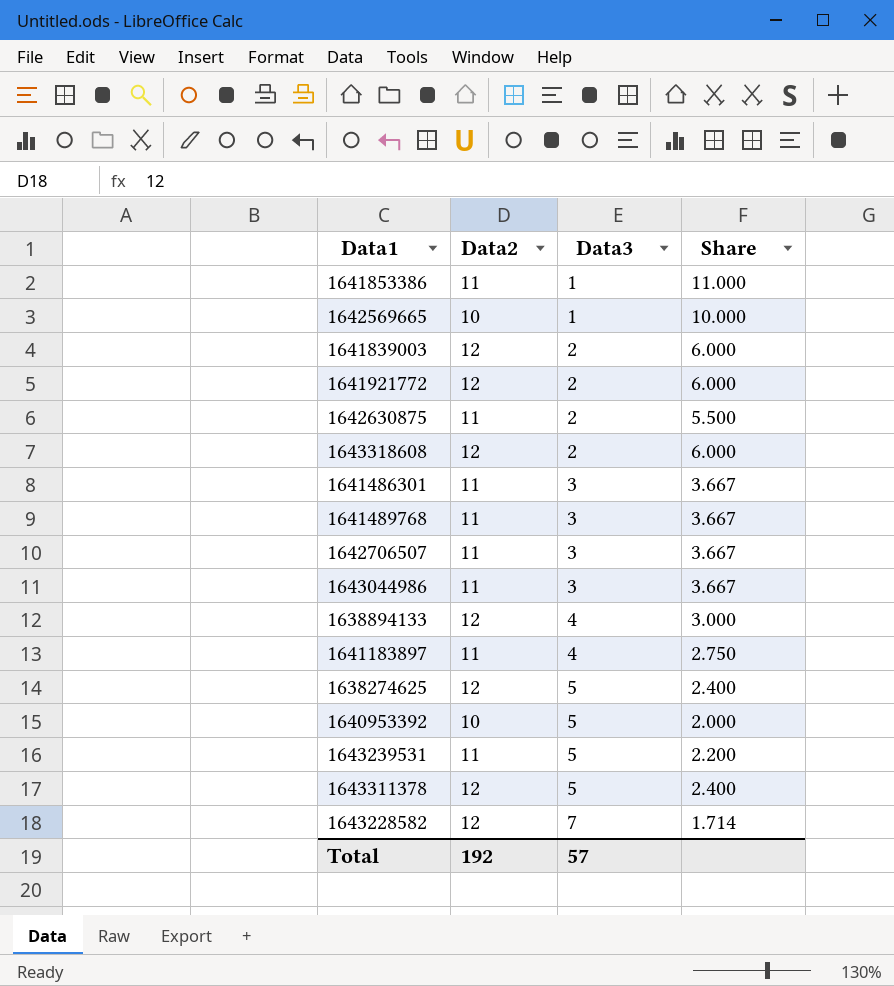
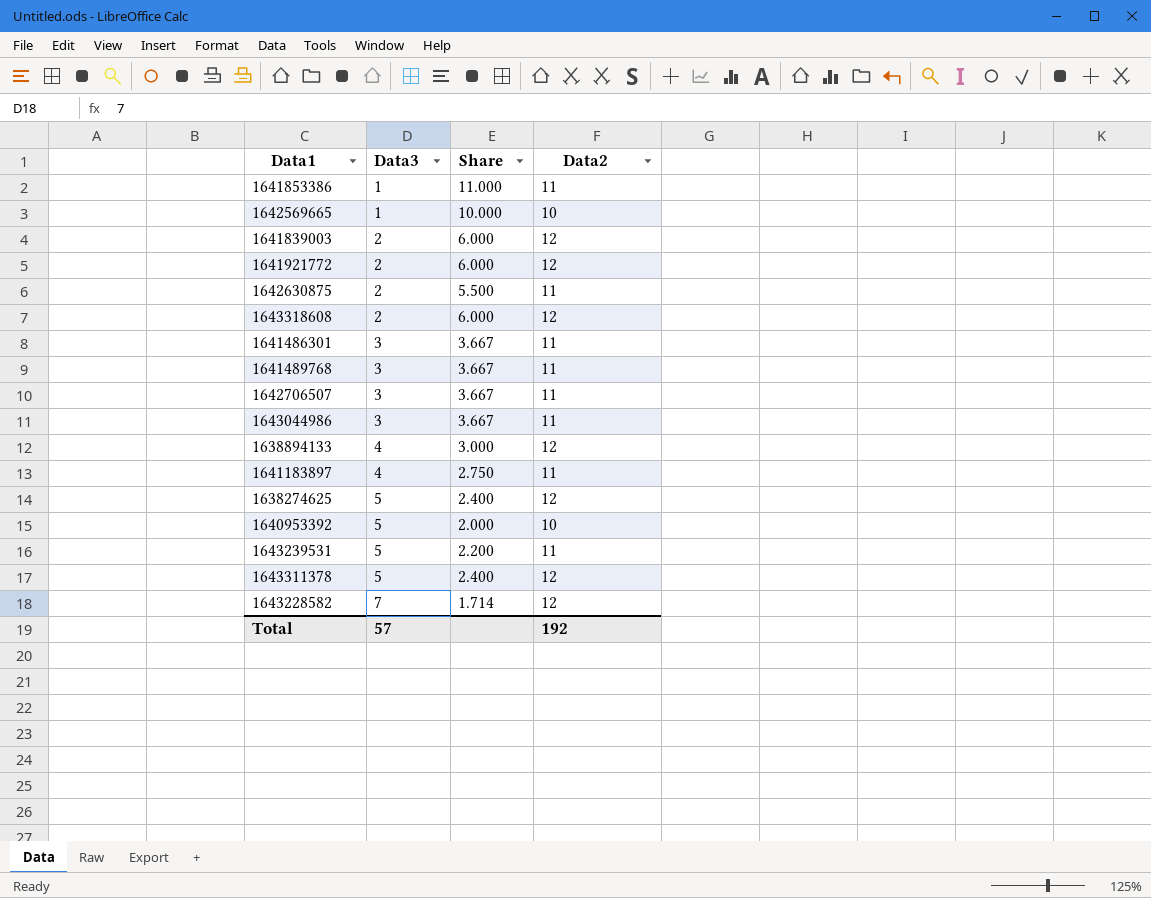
column Data2 | position: 2 -> 4

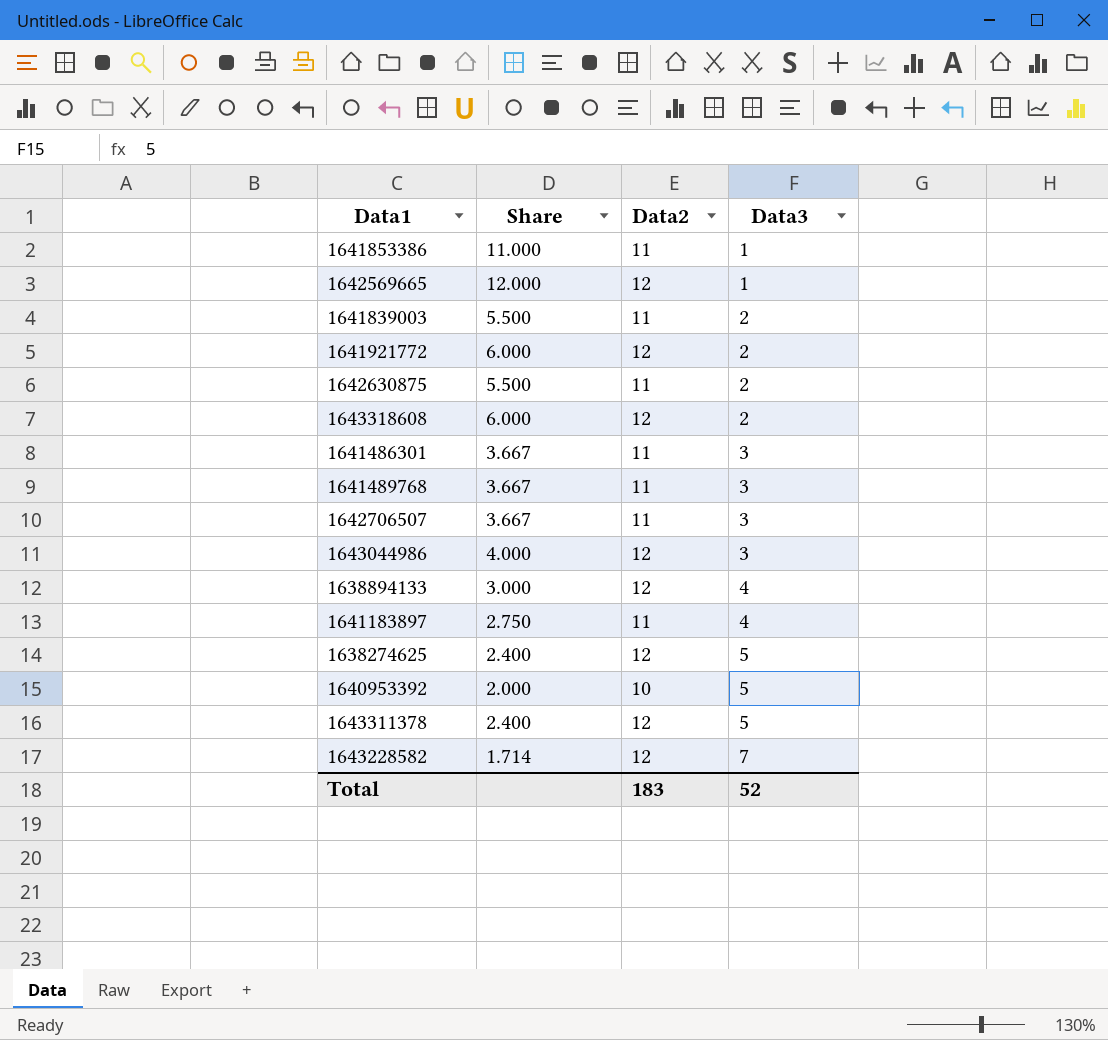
column Data3 | position: 2 -> 4
row 1643239531: 5 | 2.200 | 11 -> none
1642569665 | Share: 10.000 -> 12.000
1642569665 | Data2: 10 -> 12
1641839003 | Share: 6.000 -> 5.500
1641839003 | Data2: 12 -> 11
1643044986 | Share: 3.667 -> 4.000
1643044986 | Data2: 11 -> 12
Total | Data2: 192 -> 183
Total | Data3: 57 -> 52

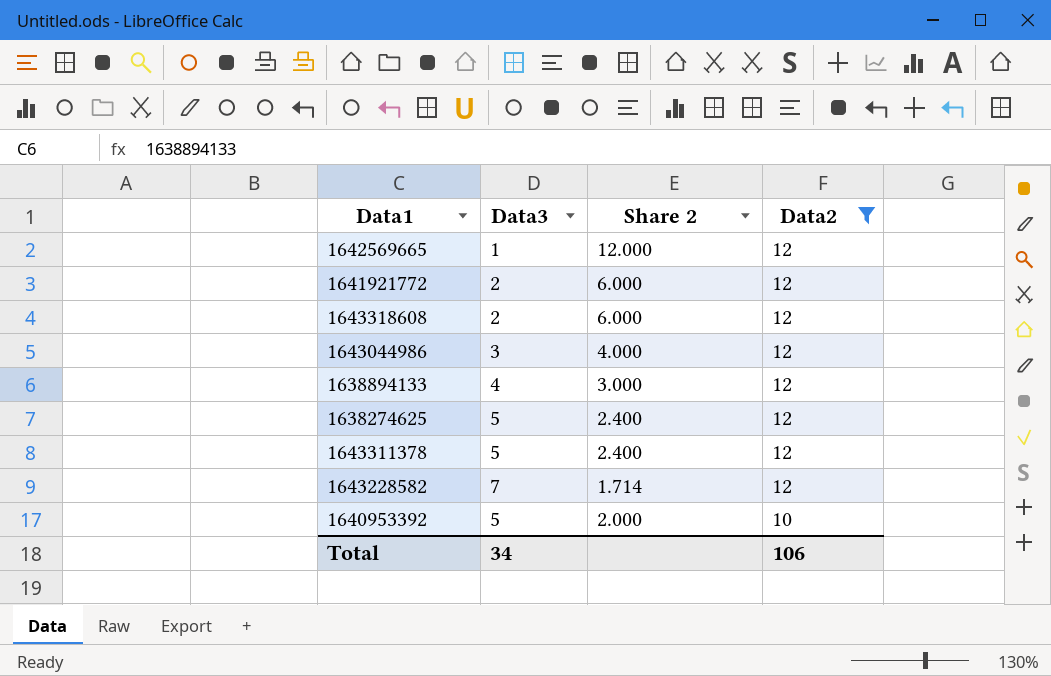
filter: none -> Data2 != 11
row order: Data3 ascending -> Data2 descending
column Data3 | position: 4 -> 2
column name: Share -> Share 2
Total | Data3: 52 -> 34
Total | Data2: 183 -> 106

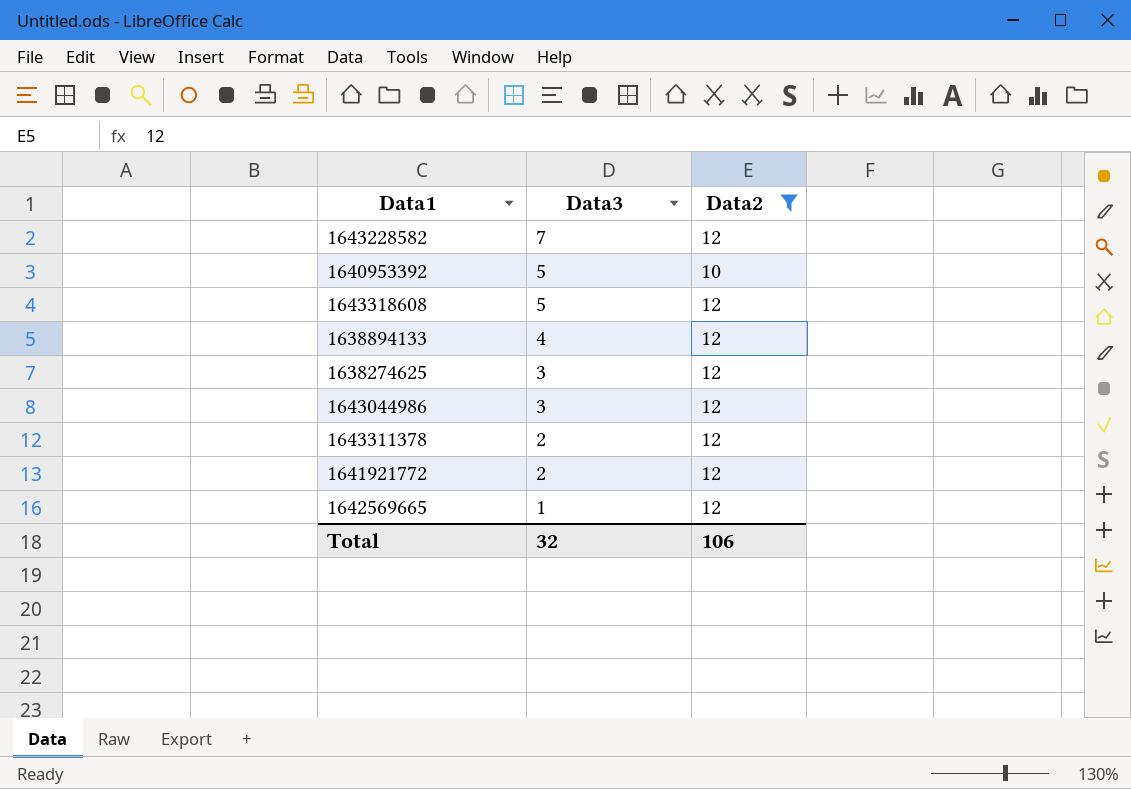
row order: Data2 descending -> Data3 descending
column Share 2 | formula: [Data2] / [Data3] -> none
1643318608 | Data3: 2 -> 5
1638274625 | Data3: 5 -> 3
1643311378 | Data3: 5 -> 2
Total | Data3: 34 -> 32

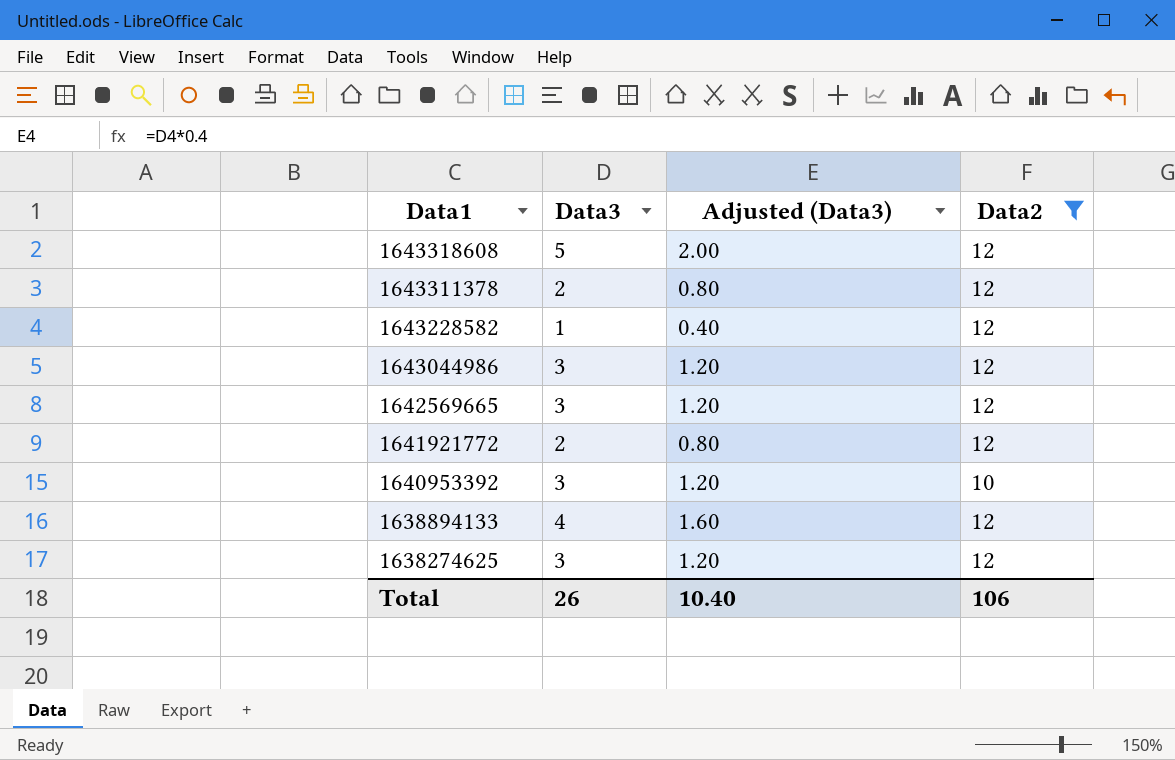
row order: Data3 descending -> Data1 descending
column Adjusted (Data3) | formula: none -> [Data3] * 0.4
1643228582 | Data3: 7 -> 1
1642569665 | Data3: 1 -> 3
1640953392 | Data3: 5 -> 3
Total | Data3: 32 -> 26

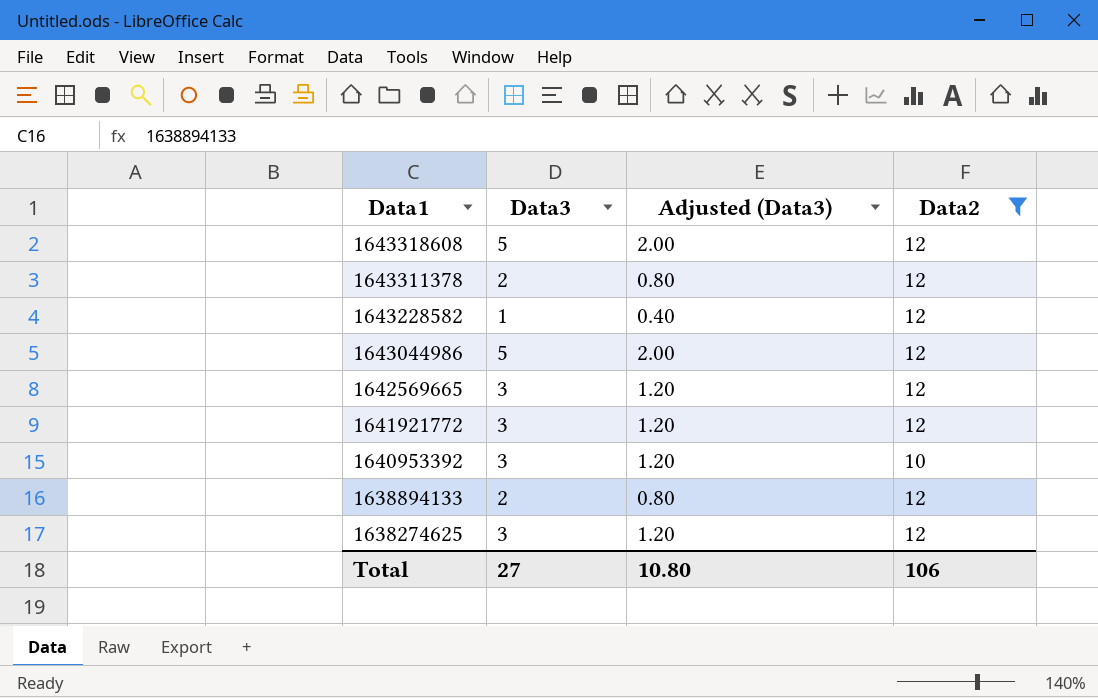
1643044986 | Data3: 3 -> 5
1643044986 | Adjusted (Data3): 1.20 -> 2.00
1641921772 | Data3: 2 -> 3
1641921772 | Adjusted (Data3): 0.80 -> 1.20
1638894133 | Data3: 4 -> 2
1638894133 | Adjusted (Data3): 1.60 -> 0.80
Total | Data3: 26 -> 27
Total | Adjusted (Data3): 10.40 -> 10.80

